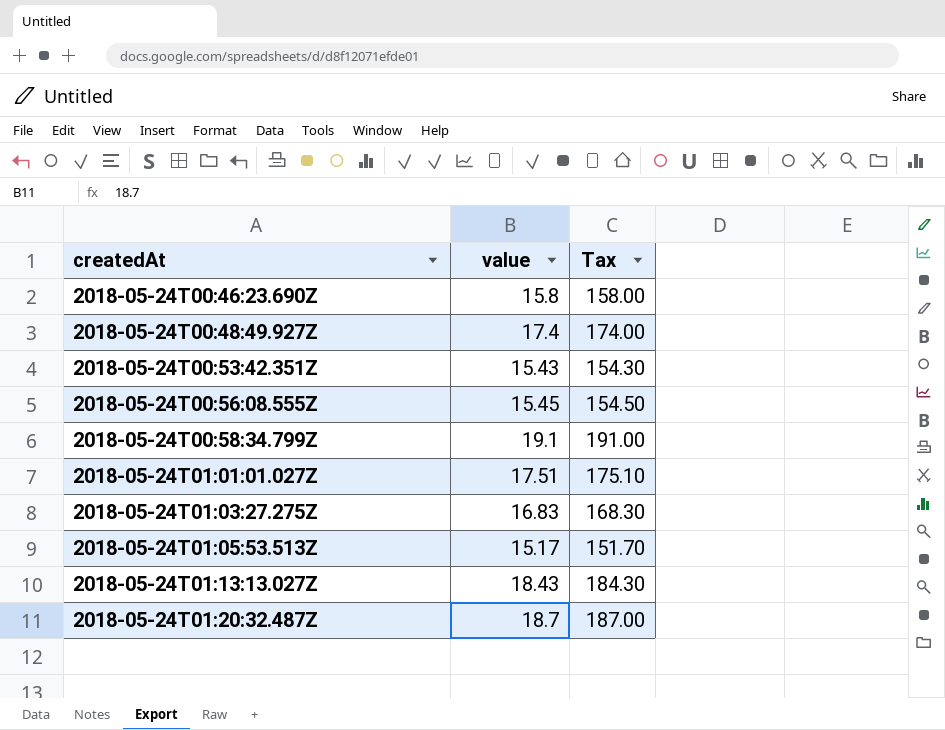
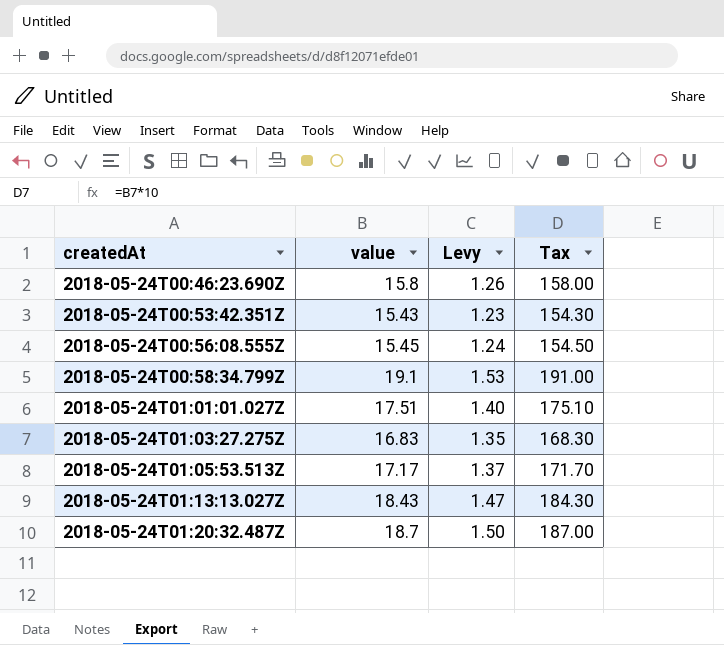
column Levy | formula: none -> [value] * 0.08
row 2018-05-24T00:48:49.927Z: 17.4 | 174.00 -> none
2018-05-24T01:05:53.513Z | value: 15.17 -> 17.17
2018-05-24T01:05:53.513Z | Tax: 151.70 -> 171.70

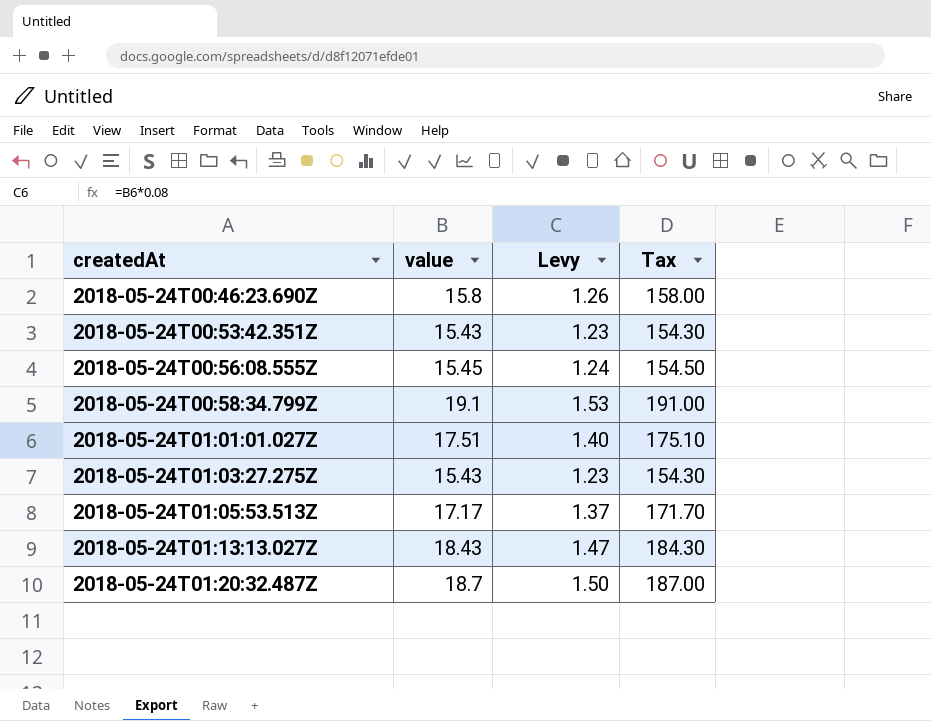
2018-05-24T01:03:27.275Z | value: 16.83 -> 15.43
2018-05-24T01:03:27.275Z | Levy: 1.35 -> 1.23
2018-05-24T01:03:27.275Z | Tax: 168.30 -> 154.30

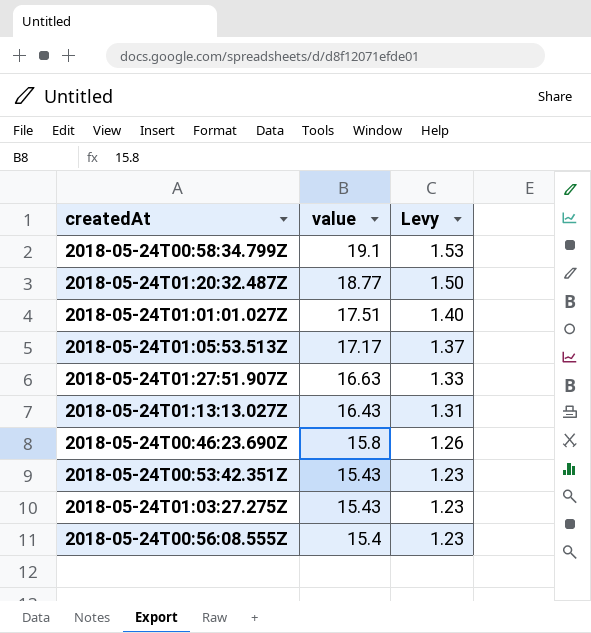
row order: createdAt ascending -> value descending
column Tax | formula: [value] * 10 -> none
2018-05-24T01:20:32.487Z | value: 18.7 -> 18.77
row 2018-05-24T01:27:51.907Z: none -> 16.63 | 1.33
2018-05-24T01:13:13.027Z | value: 18.43 -> 16.43
2018-05-24T01:13:13.027Z | Levy: 1.47 -> 1.31
2018-05-24T00:56:08.555Z | value: 15.45 -> 15.4
2018-05-24T00:56:08.555Z | Levy: 1.24 -> 1.23

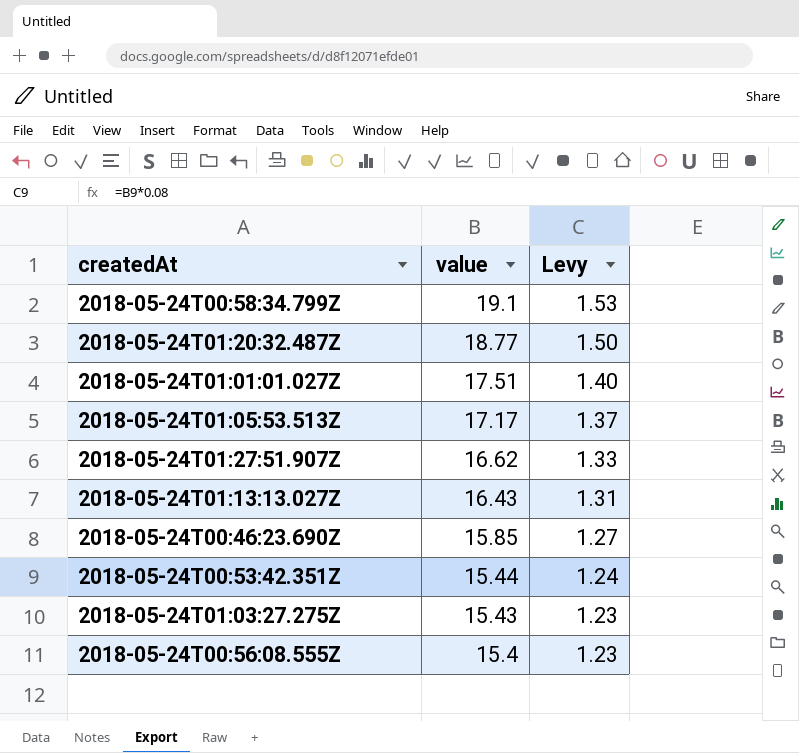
2018-05-24T01:27:51.907Z | value: 16.63 -> 16.62
2018-05-24T00:46:23.690Z | value: 15.8 -> 15.85
2018-05-24T00:46:23.690Z | Levy: 1.26 -> 1.27
2018-05-24T00:53:42.351Z | value: 15.43 -> 15.44
2018-05-24T00:53:42.351Z | Levy: 1.23 -> 1.24

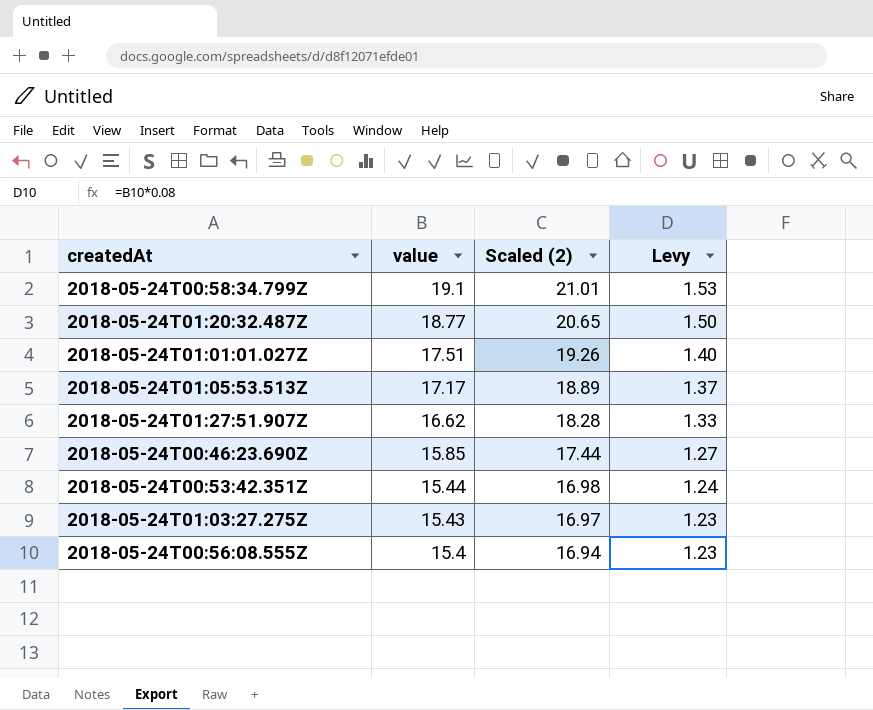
column Scaled (2) | formula: none -> [value] * 1.1
row 2018-05-24T01:13:13.027Z: 16.43 | 1.31 -> none

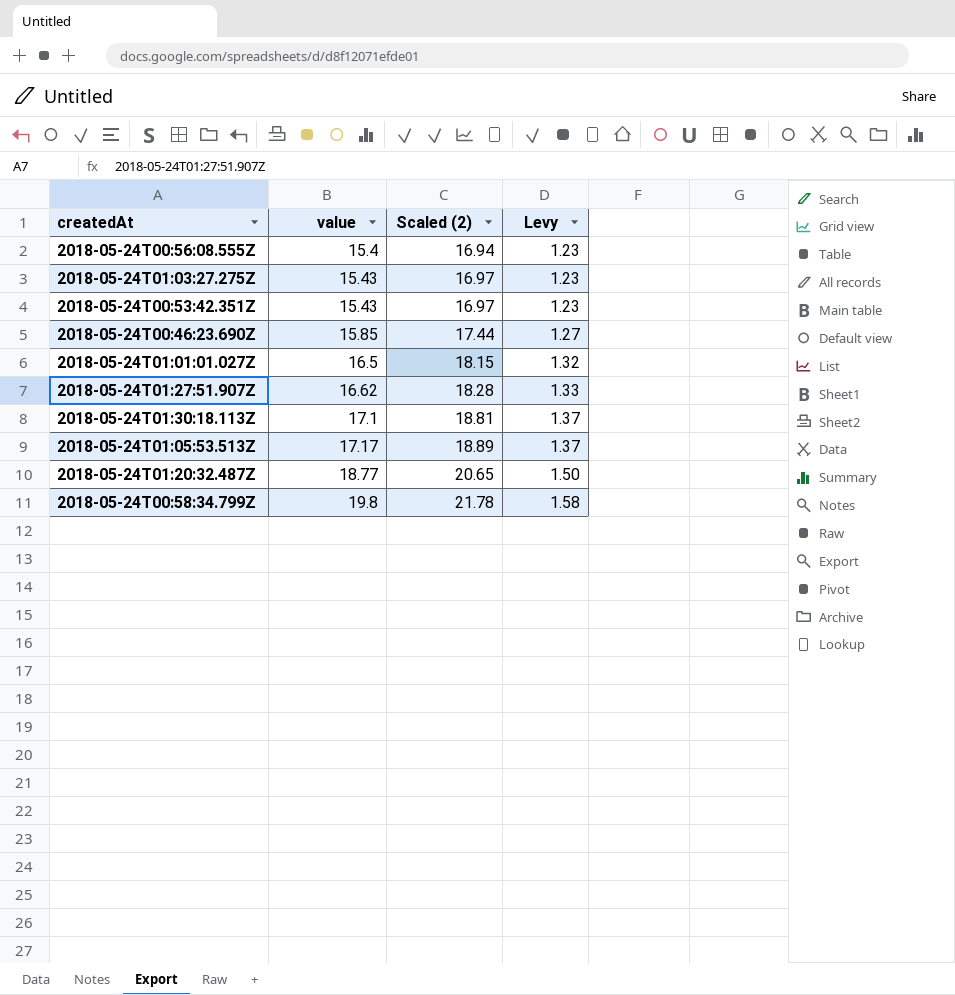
row order: value descending -> value ascending
2018-05-24T00:53:42.351Z | value: 15.44 -> 15.43
2018-05-24T00:53:42.351Z | Scaled (2): 16.98 -> 16.97
2018-05-24T00:53:42.351Z | Levy: 1.24 -> 1.23
2018-05-24T01:01:01.027Z | value: 17.51 -> 16.5
2018-05-24T01:01:01.027Z | Scaled (2): 19.26 -> 18.15
2018-05-24T01:01:01.027Z | Levy: 1.40 -> 1.32
row 2018-05-24T01:30:18.113Z: none -> 17.1 | 18.81 | 1.37
2018-05-24T00:58:34.799Z | value: 19.1 -> 19.8
2018-05-24T00:58:34.799Z | Scaled (2): 21.01 -> 21.78
2018-05-24T00:58:34.799Z | Levy: 1.53 -> 1.58

